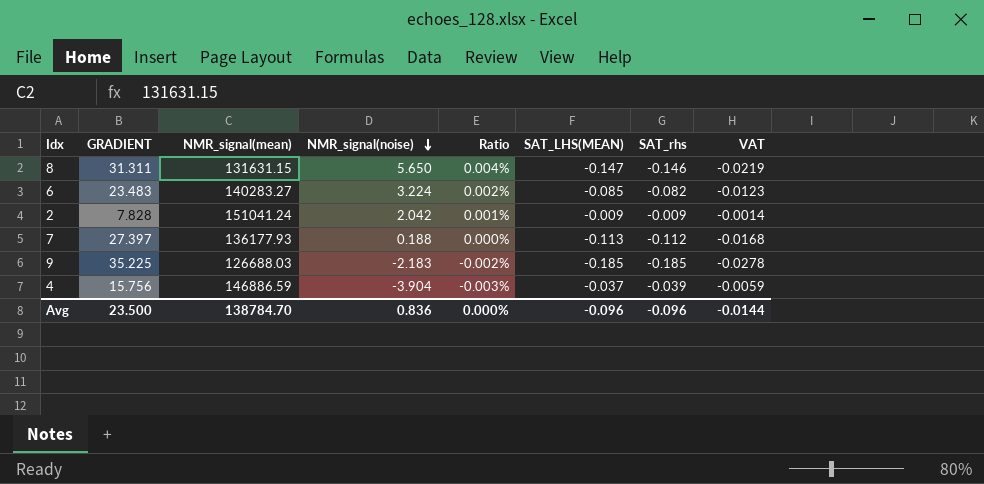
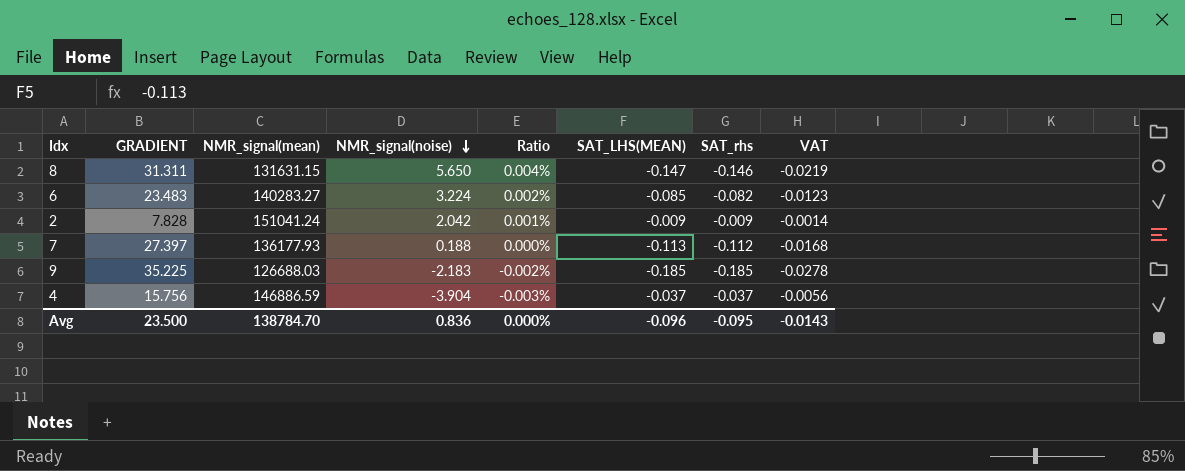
4 | SAT_rhs: -0.039 -> -0.037
4 | VAT: -0.0059 -> -0.0056
Avg | SAT_rhs: -0.096 -> -0.095
Avg | VAT: -0.0144 -> -0.0143

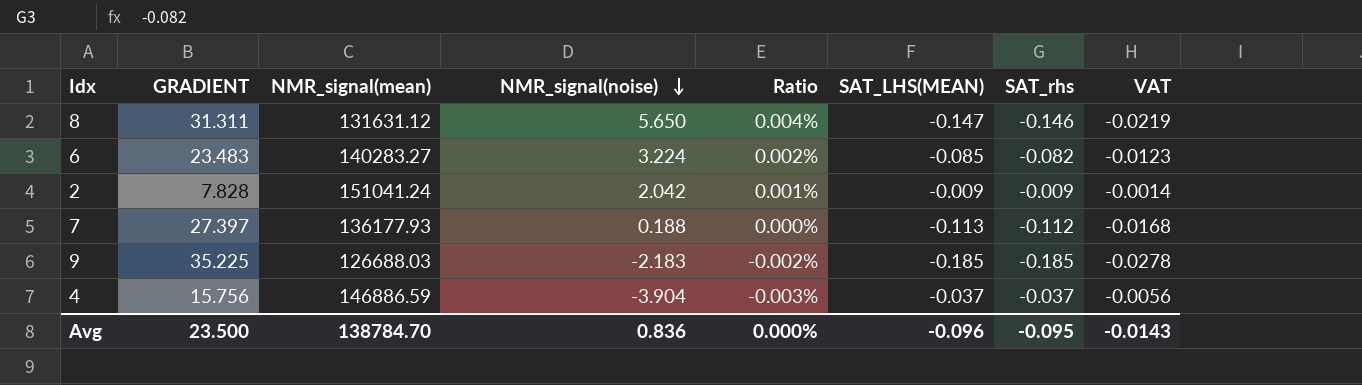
8 | NMR_signal(mean): 131631.15 -> 131631.12

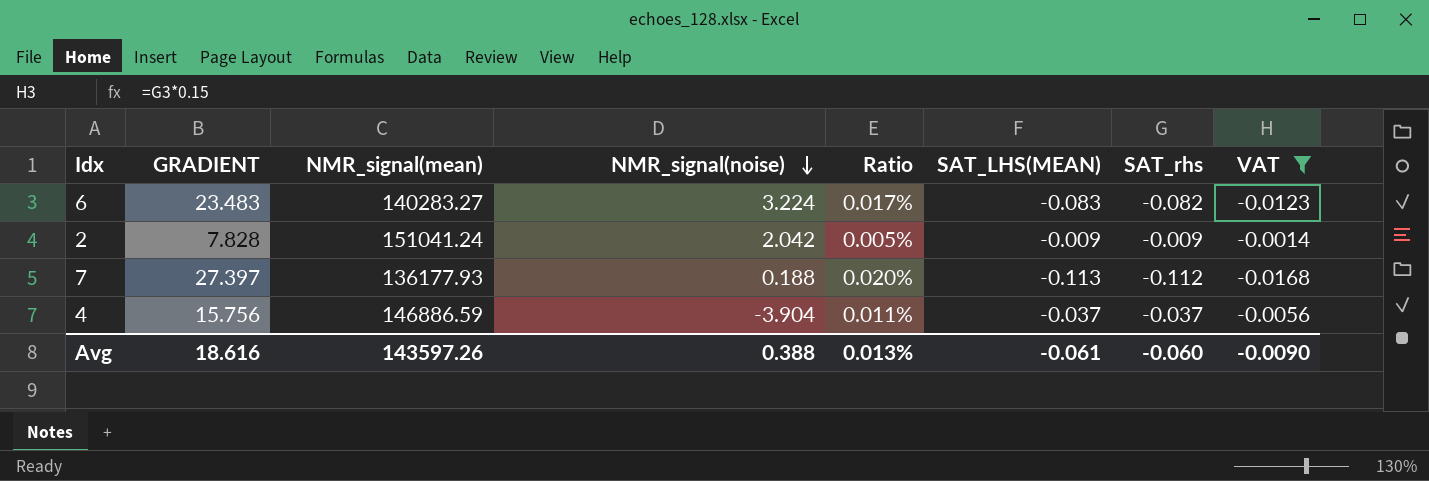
filter: none -> VAT >= -0.0168
column Ratio | formula: [NMR_signal(noise)] / [NMR_signal(mean)] -> [GRADIENT] / [NMR_signal(mean)]
6 | SAT_LHS(MEAN): -0.085 -> -0.083
Avg | GRADIENT: 23.500 -> 18.616
Avg | NMR_signal(mean): 138784.70 -> 143597.26
Avg | NMR_signal(noise): 0.836 -> 0.388
Avg | Ratio: 0.000% -> 0.013%
Avg | SAT_LHS(MEAN): -0.096 -> -0.061
Avg | SAT_rhs: -0.095 -> -0.060
Avg | VAT: -0.0143 -> -0.0090

